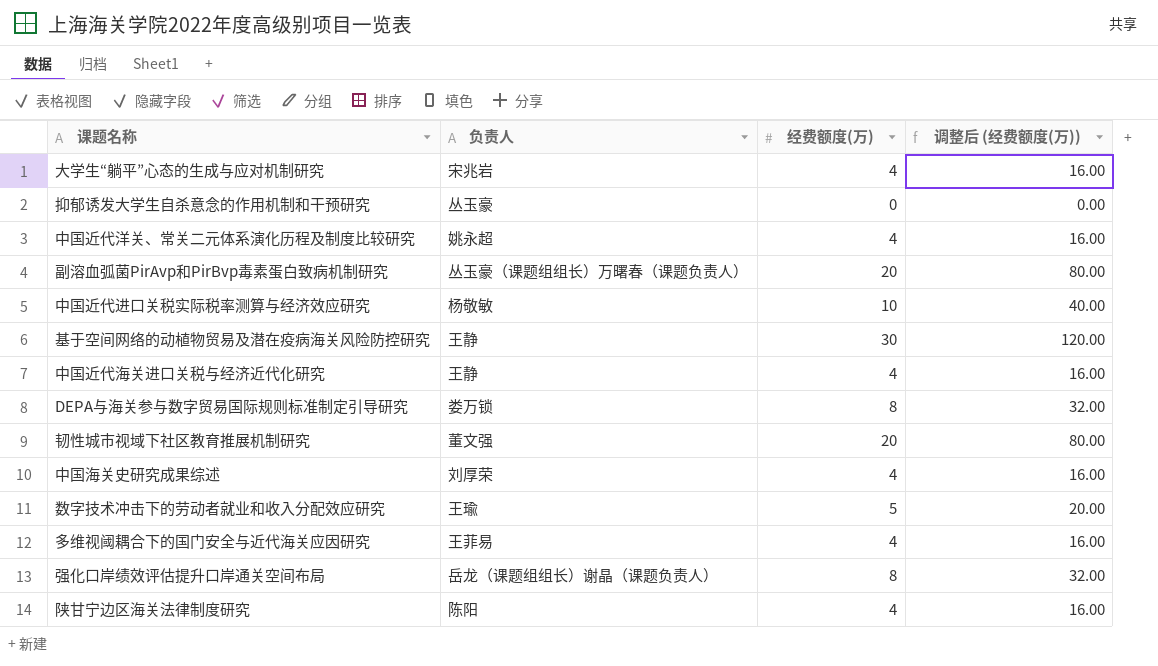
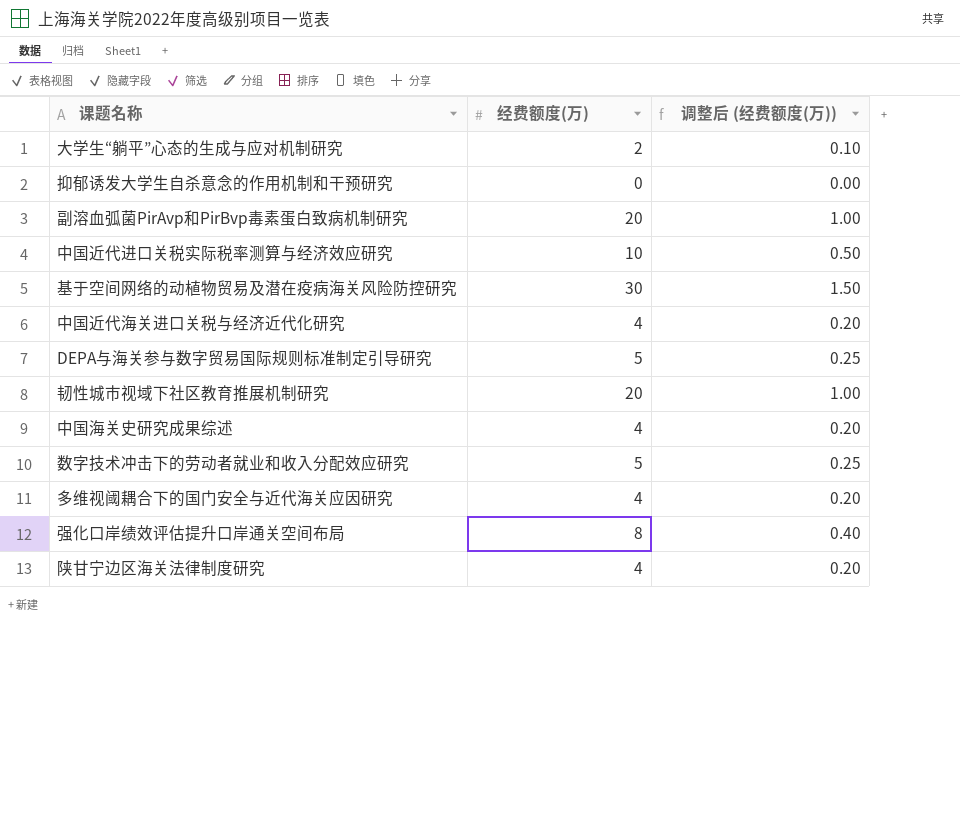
column 负责人 | position: 2 -> none
column 调整后 (经费额度(万)) | formula: [经费额度(万)] * 4 -> [经费额度(万)] * 0.05
row 中国近代洋关、常关二元体系演化历程及制度比较研究: 姚永超 | 4 | 16.00 -> none
大学生“躺平”心态的生成与应对机制研究 | 经费额度(万): 4 -> 2
DEPA与海关参与数字贸易国际规则标准制定引导研究 | 经费额度(万): 8 -> 5

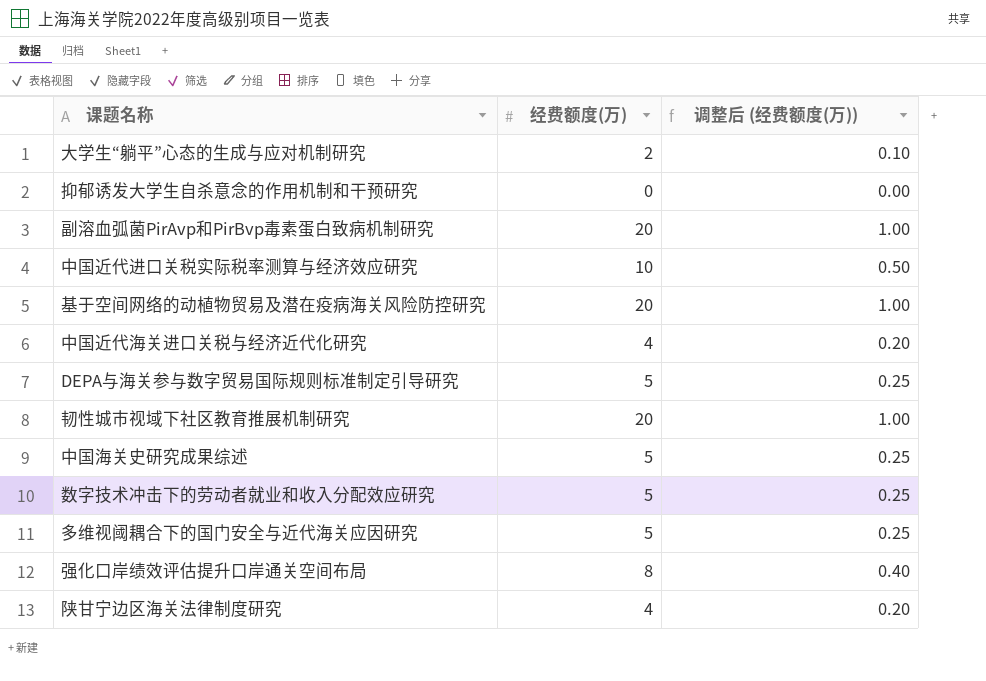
基于空间网络的动植物贸易及潜在疫病海关风险防控研究 | 经费额度(万): 30 -> 20
基于空间网络的动植物贸易及潜在疫病海关风险防控研究 | 调整后 (经费额度(万)): 1.50 -> 1.00
中国海关史研究成果综述 | 经费额度(万): 4 -> 5
中国海关史研究成果综述 | 调整后 (经费额度(万)): 0.20 -> 0.25
多维视阈耦合下的国门安全与近代海关应因研究 | 经费额度(万): 4 -> 5
多维视阈耦合下的国门安全与近代海关应因研究 | 调整后 (经费额度(万)): 0.20 -> 0.25

